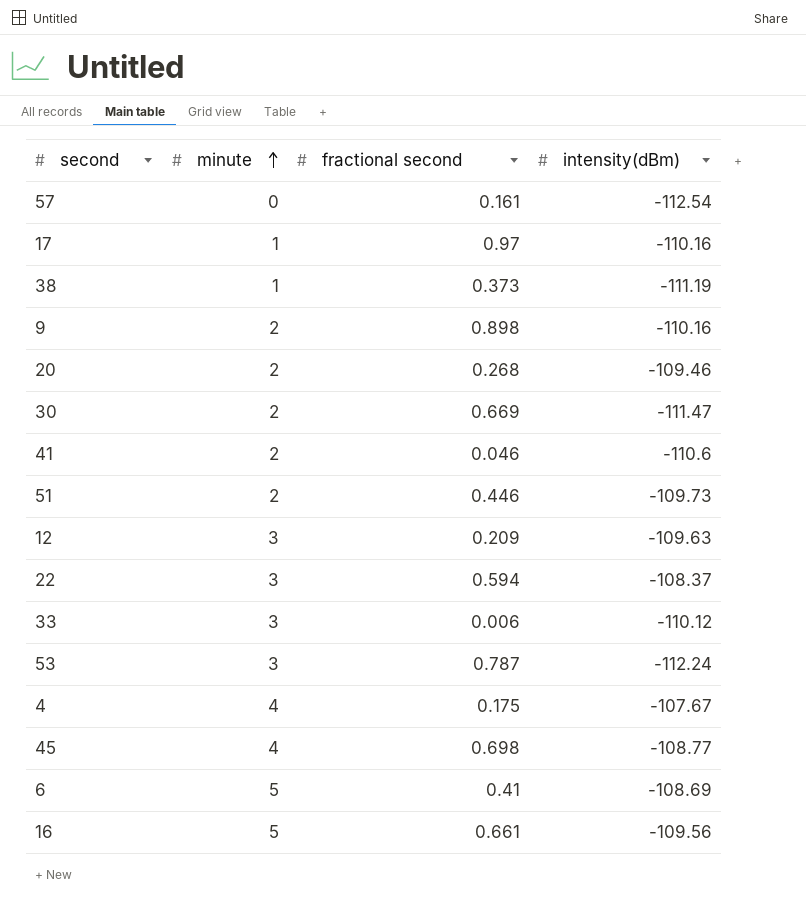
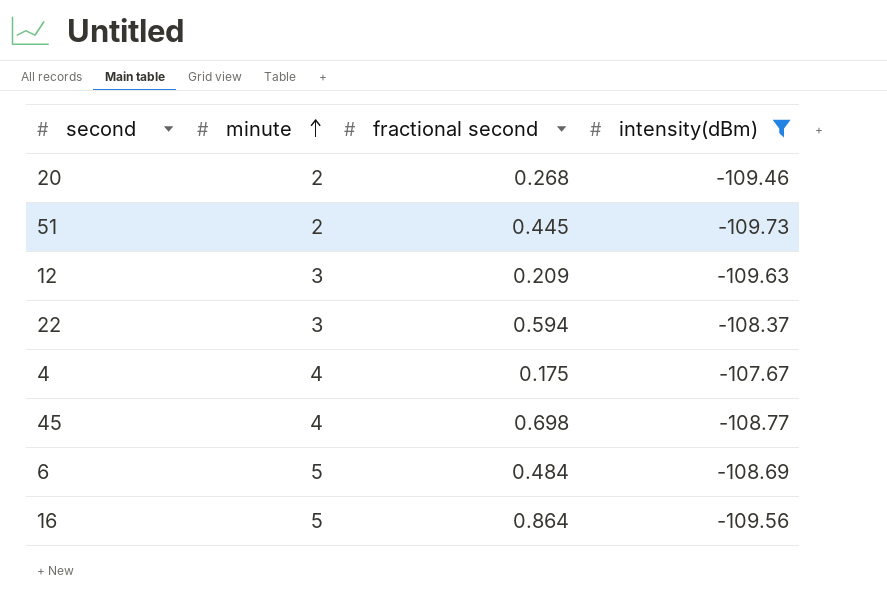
filter: none -> intensity(dBm) >= -109.73
51 | fractional second: 0.446 -> 0.445
6 | fractional second: 0.41 -> 0.484
16 | fractional second: 0.661 -> 0.864

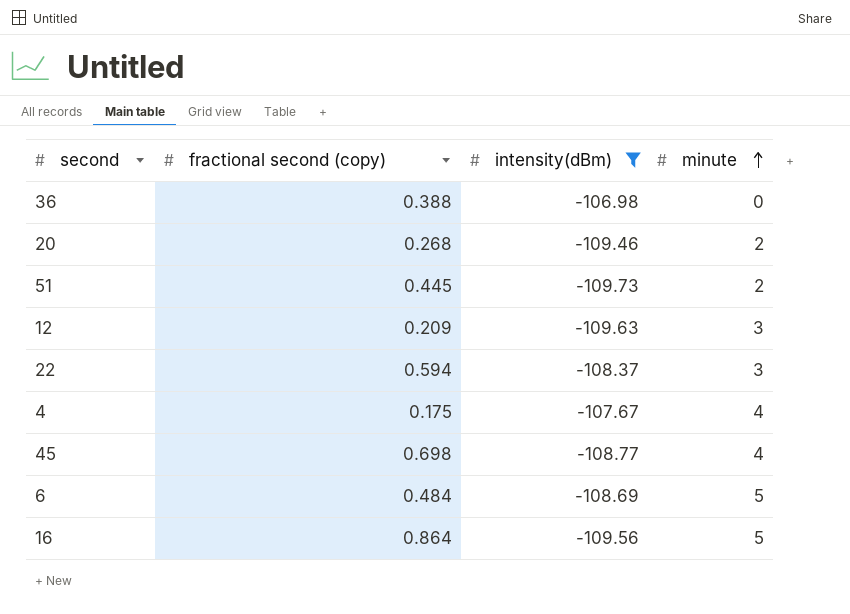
column name: fractional second -> fractional second (copy)
column minute | position: 2 -> 4
row 36: none -> 0.388 | -106.98 | 0

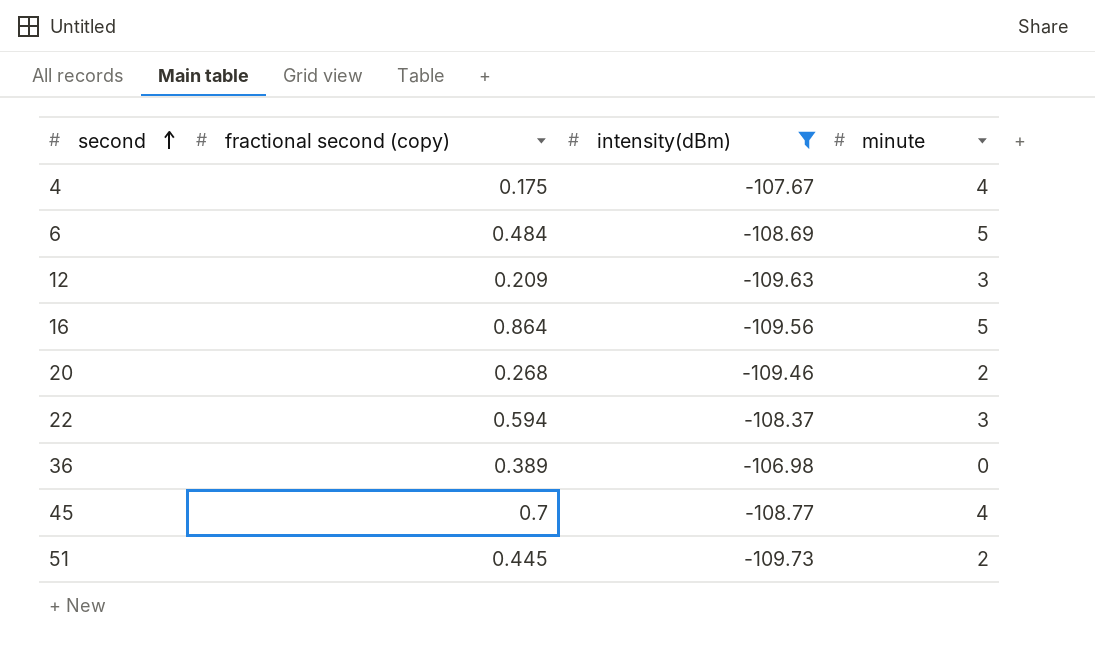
row order: minute ascending -> second ascending
36 | fractional second (copy): 0.388 -> 0.389
45 | fractional second (copy): 0.698 -> 0.7

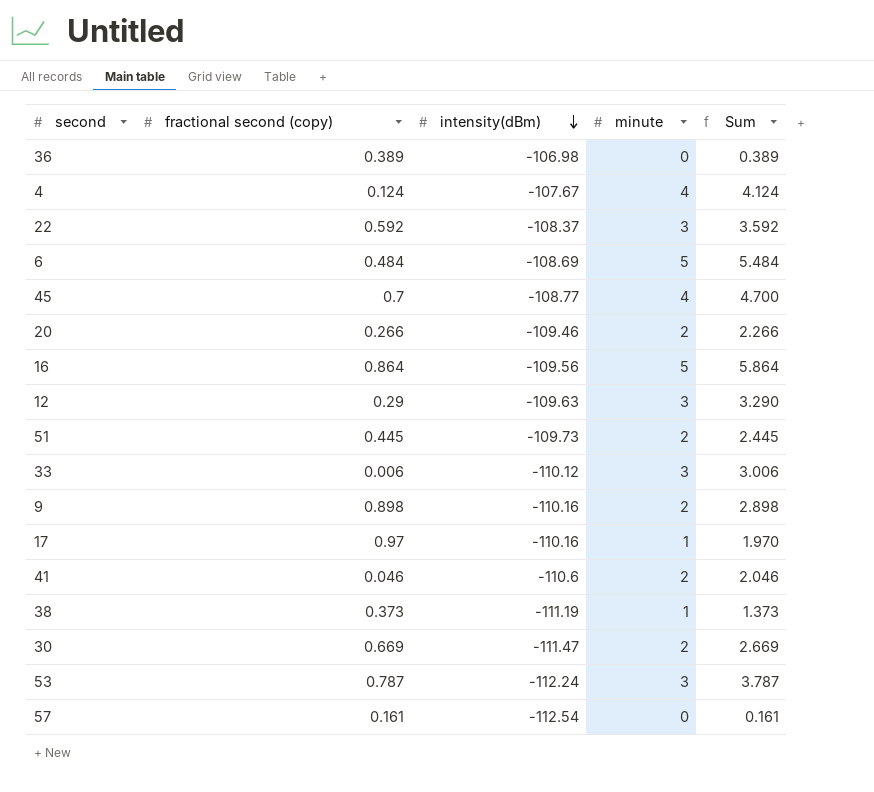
filter: intensity(dBm) >= -109.73 -> none
row order: second ascending -> intensity(dBm) descending
column Sum | formula: none -> [fractional second (copy)] + [minute]
4 | fractional second (copy): 0.175 -> 0.124
22 | fractional second (copy): 0.594 -> 0.592
20 | fractional second (copy): 0.268 -> 0.266
12 | fractional second (copy): 0.209 -> 0.29

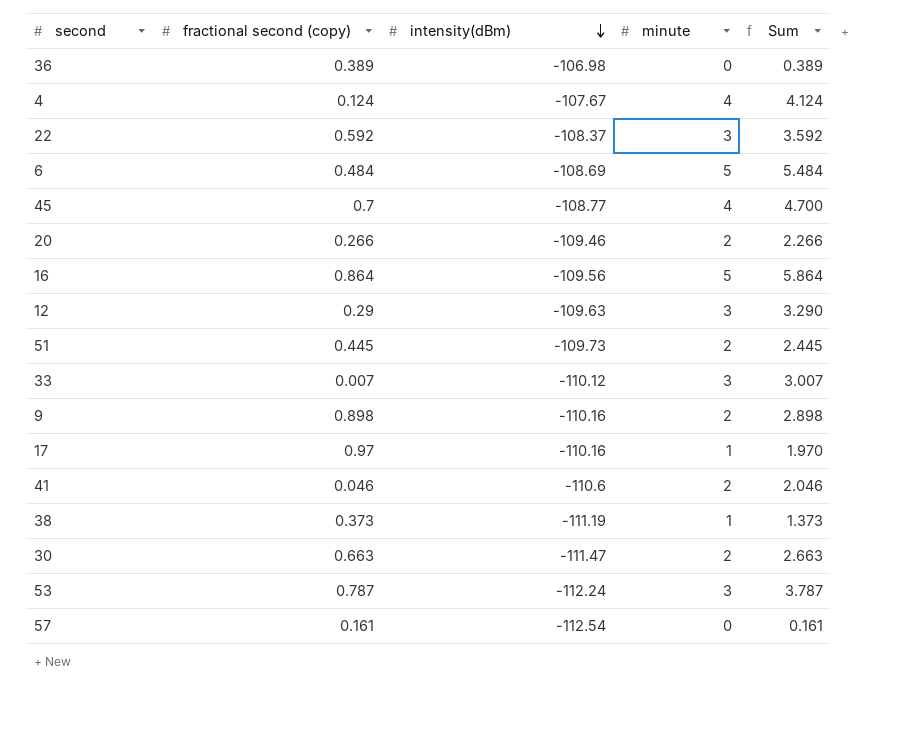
33 | fractional second (copy): 0.006 -> 0.007
33 | Sum: 3.006 -> 3.007
30 | fractional second (copy): 0.669 -> 0.663
30 | Sum: 2.669 -> 2.663

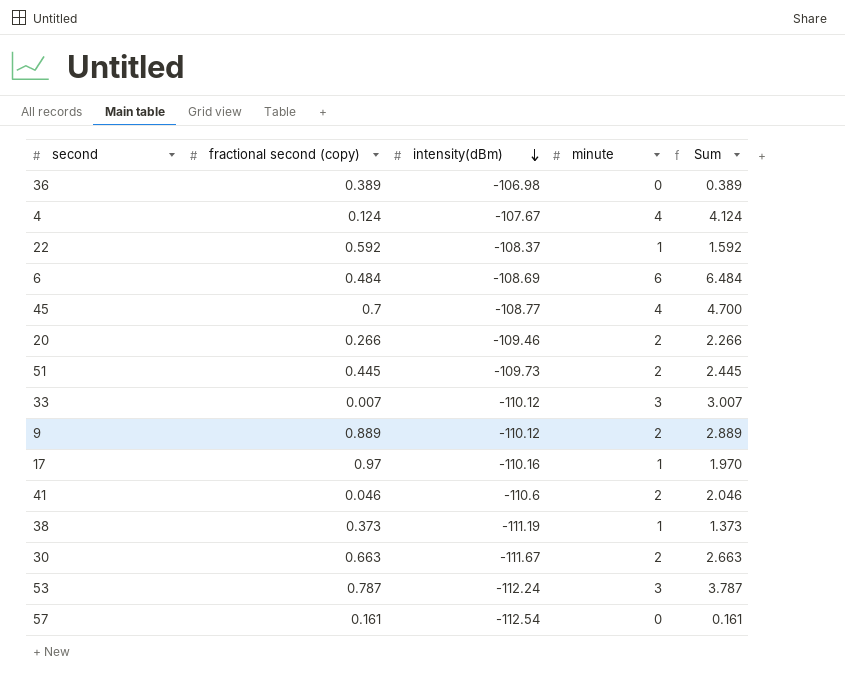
row 16: 0.864 | -109.56 | 5 | 5.864 -> none
row 12: 0.29 | -109.63 | 3 | 3.290 -> none
22 | minute: 3 -> 1
22 | Sum: 3.592 -> 1.592
6 | minute: 5 -> 6
6 | Sum: 5.484 -> 6.484
9 | fractional second (copy): 0.898 -> 0.889
9 | intensity(dBm): -110.16 -> -110.12
9 | Sum: 2.898 -> 2.889
30 | intensity(dBm): -111.47 -> -111.67

